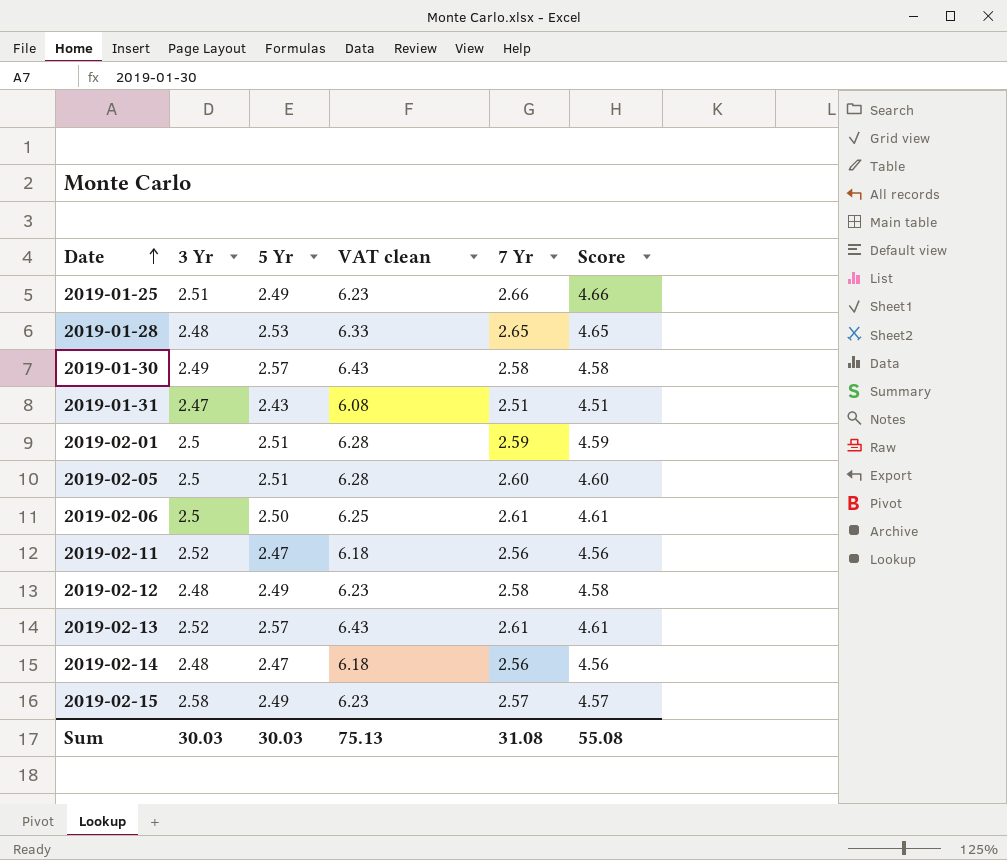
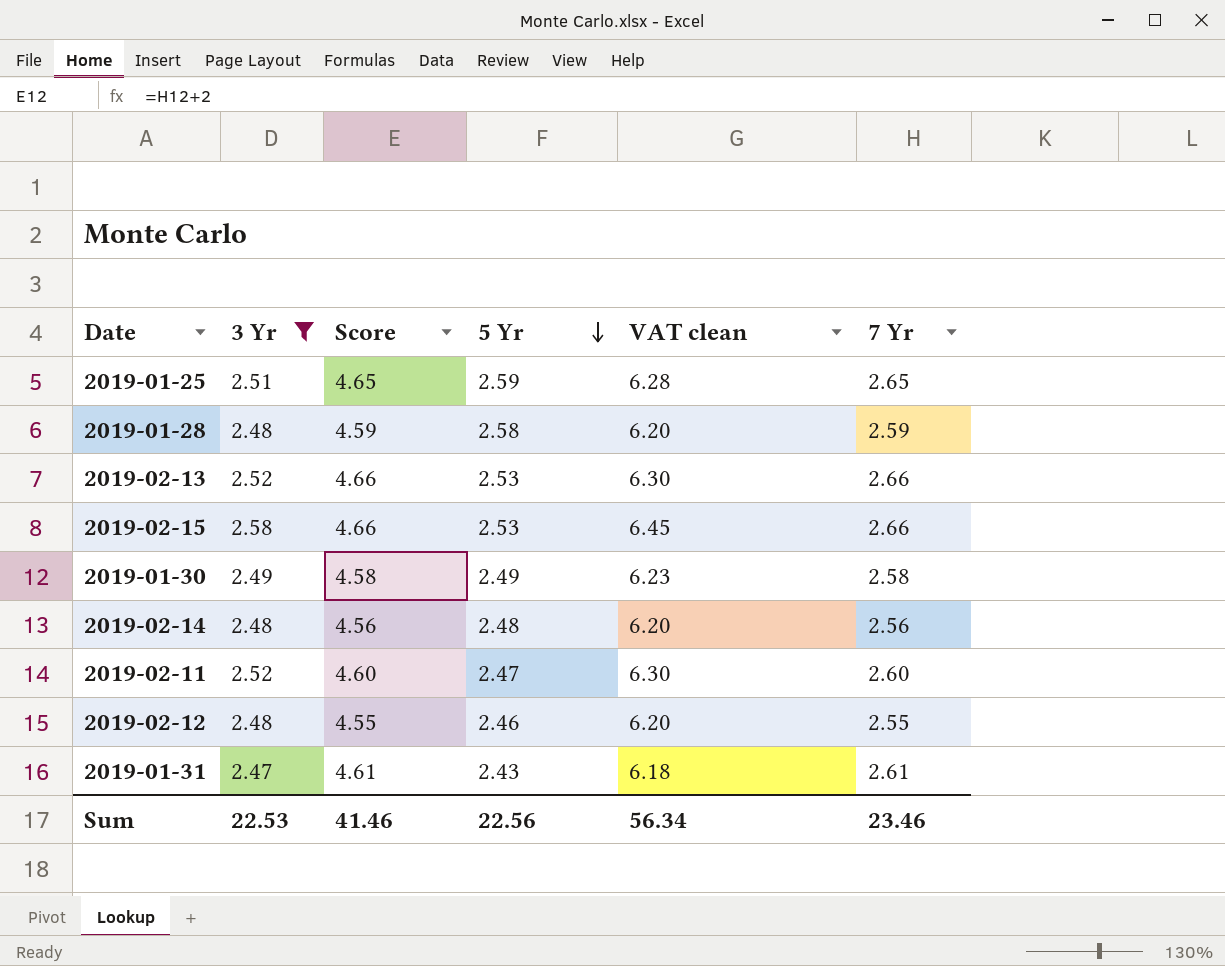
filter: none -> 3 Yr != 2.5
row order: Date ascending -> 5 Yr descending
column Score | position: 6 -> 3
column VAT clean | formula: [5 Yr] * 2.5 -> [3 Yr] * 2.5
2019-01-25 | Score: 4.66 -> 4.65
2019-01-25 | 5 Yr: 2.49 -> 2.59
2019-01-25 | 7 Yr: 2.66 -> 2.65
2019-01-28 | Score: 4.65 -> 4.59
2019-01-28 | 5 Yr: 2.53 -> 2.58
2019-01-28 | 7 Yr: 2.65 -> 2.59
2019-02-13 | Score: 4.61 -> 4.66
2019-02-13 | 5 Yr: 2.57 -> 2.53
2019-02-13 | 7 Yr: 2.61 -> 2.66
2019-02-15 | Score: 4.57 -> 4.66
2019-02-15 | 5 Yr: 2.49 -> 2.53
2019-02-15 | 7 Yr: 2.57 -> 2.66
2019-01-30 | 5 Yr: 2.57 -> 2.49
2019-02-14 | 5 Yr: 2.47 -> 2.48
2019-02-11 | Score: 4.56 -> 4.60
2019-02-11 | 7 Yr: 2.56 -> 2.60
2019-02-12 | Score: 4.58 -> 4.55
2019-02-12 | 5 Yr: 2.49 -> 2.46
2019-02-12 | 7 Yr: 2.58 -> 2.55
2019-01-31 | Score: 4.51 -> 4.61
2019-01-31 | 7 Yr: 2.51 -> 2.61
Sum | 3 Yr: 30.03 -> 22.53
Sum | Score: 55.08 -> 41.46
Sum | 5 Yr: 30.03 -> 22.56
Sum | VAT clean: 75.13 -> 56.34
Sum | 7 Yr: 31.08 -> 23.46

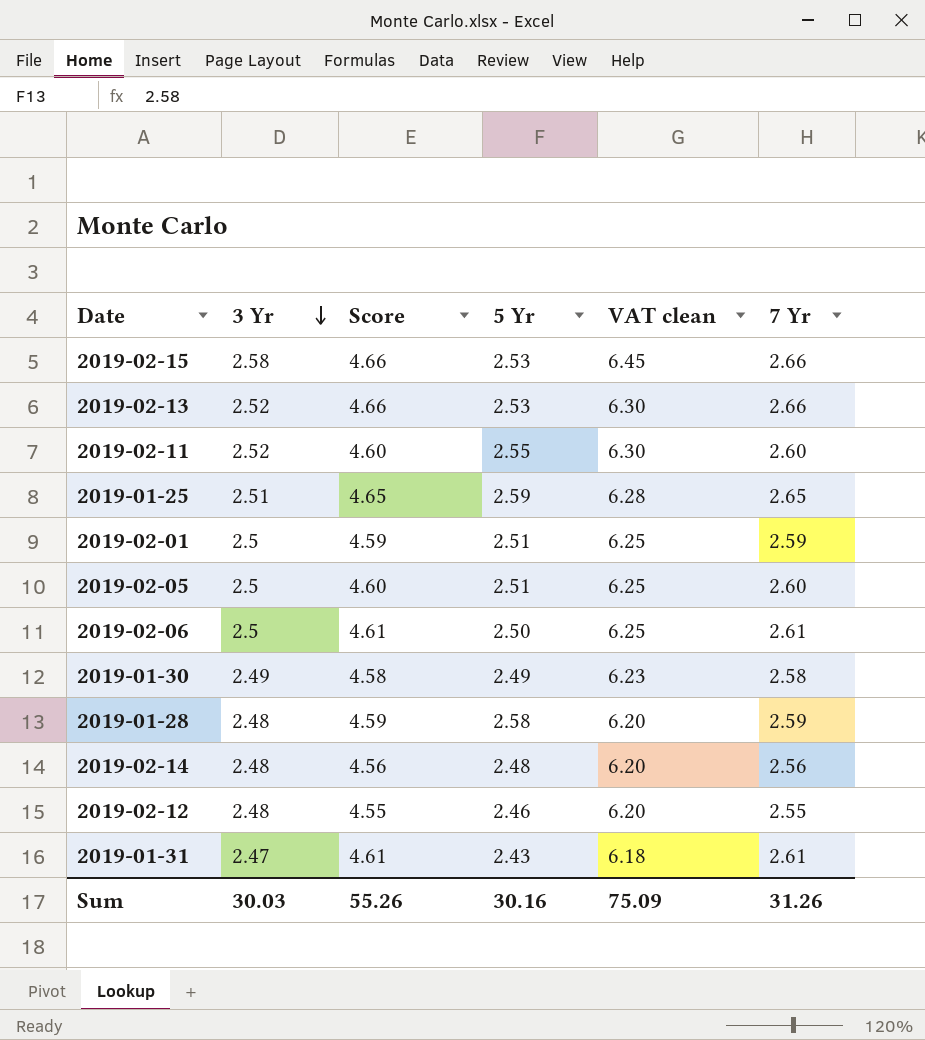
filter: 3 Yr != 2.5 -> none
row order: 5 Yr descending -> 3 Yr descending
2019-02-11 | 5 Yr: 2.47 -> 2.55
Sum | 3 Yr: 22.53 -> 30.03
Sum | Score: 41.46 -> 55.26
Sum | 5 Yr: 22.56 -> 30.16
Sum | VAT clean: 56.34 -> 75.09
Sum | 7 Yr: 23.46 -> 31.26

